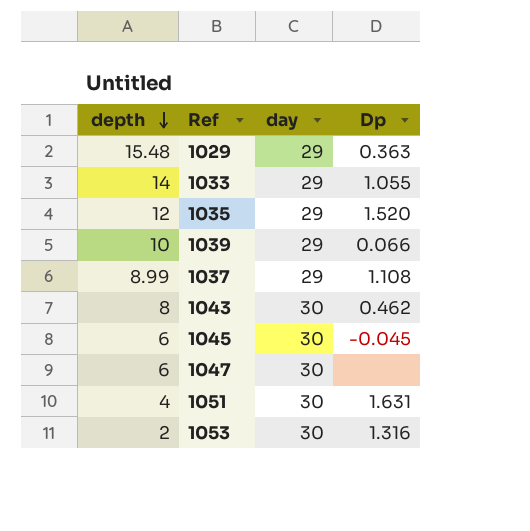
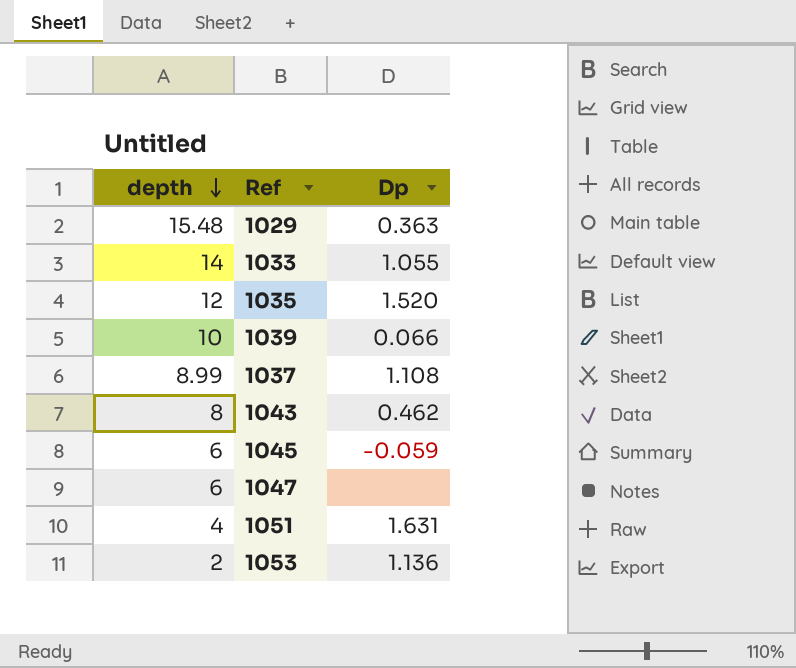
column day | position: 3 -> none
1045 | Dp: -0.045 -> -0.059
1053 | Dp: 1.316 -> 1.136

